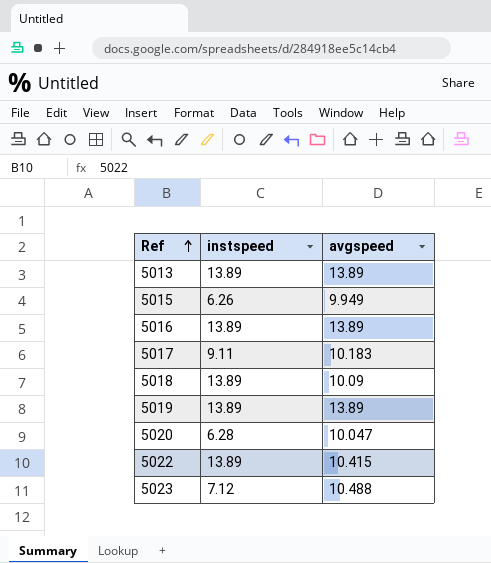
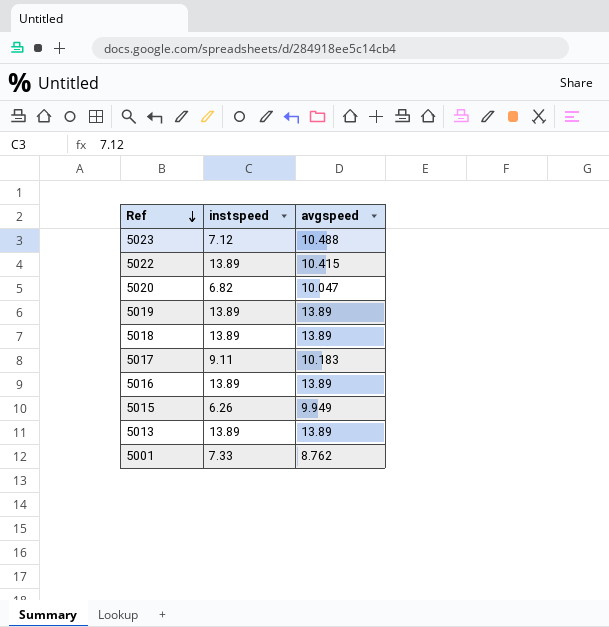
row order: Ref ascending -> Ref descending
5020 | instspeed: 6.28 -> 6.82
5018 | avgspeed: 10.09 -> 13.89
row 5001: none -> 7.33 | 8.762

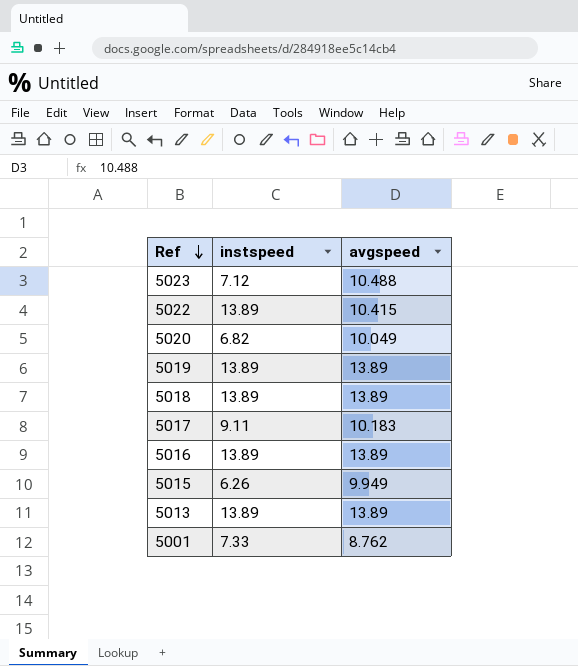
5020 | avgspeed: 10.047 -> 10.049

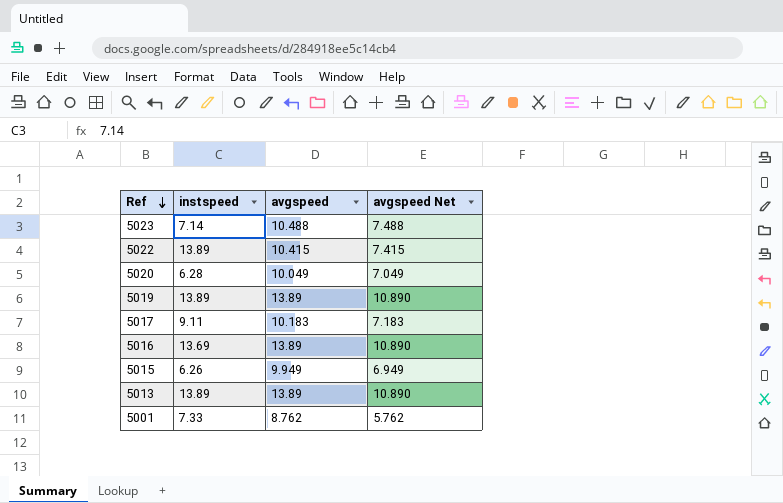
column avgspeed Net | formula: none -> [avgspeed] - 3
row 5018: 13.89 | 13.89 -> none
5023 | instspeed: 7.12 -> 7.14
5020 | instspeed: 6.82 -> 6.28
5016 | instspeed: 13.89 -> 13.69

